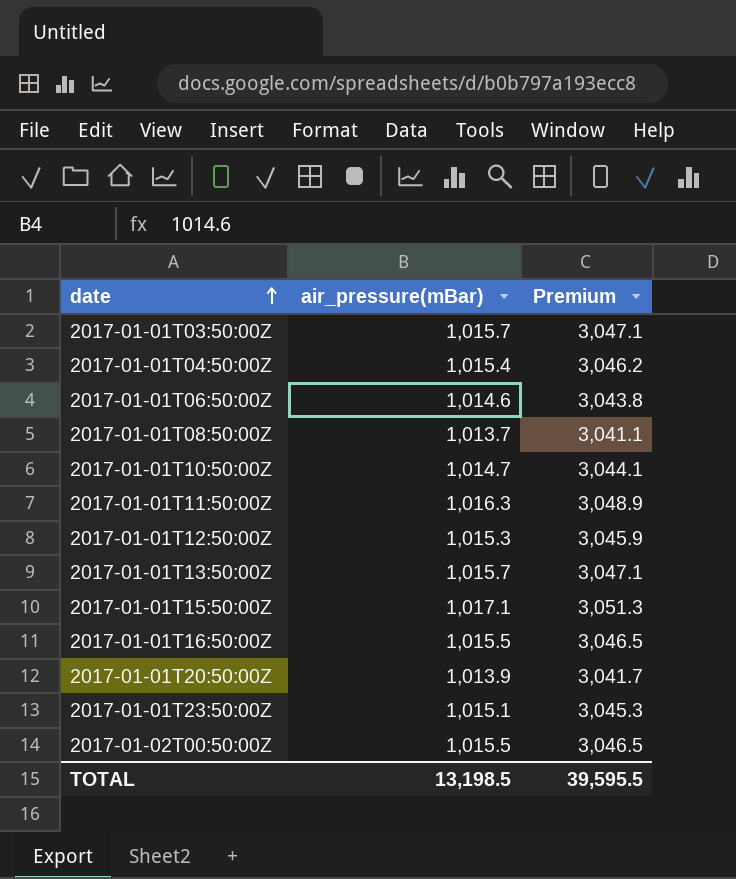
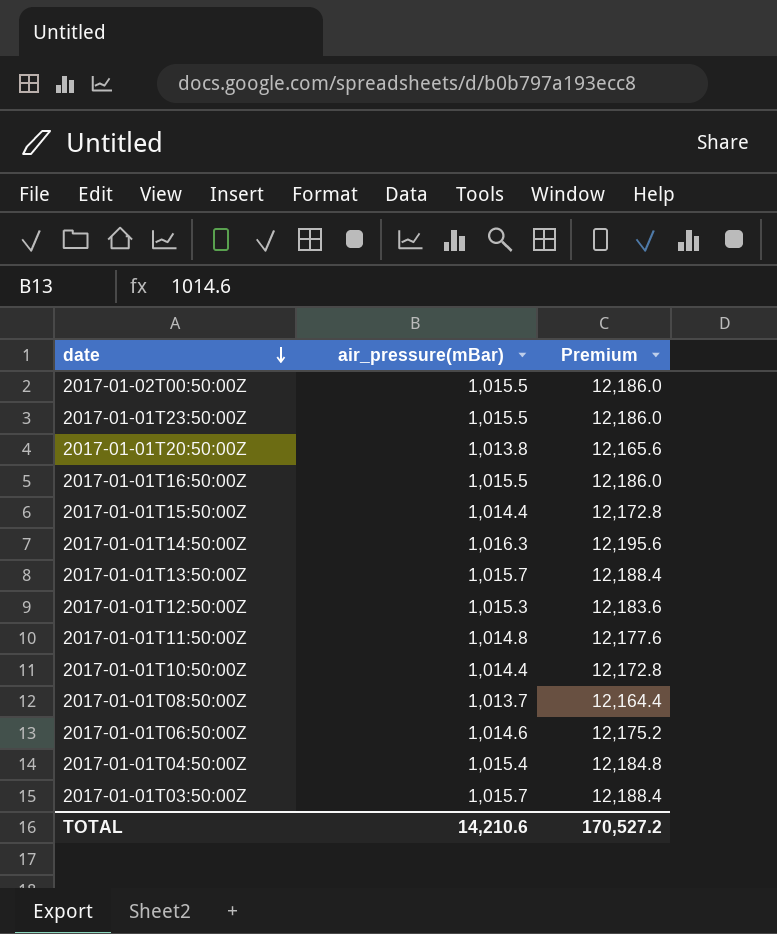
row order: date ascending -> date descending
column Premium | formula: [air_pressure(mBar)] * 3 -> [air_pressure(mBar)] * 12
2017-01-01T23:50:00Z | air_pressure(mBar): 1,015.1 -> 1,015.5
2017-01-01T20:50:00Z | air_pressure(mBar): 1,013.9 -> 1,013.8
2017-01-01T15:50:00Z | air_pressure(mBar): 1,017.1 -> 1,014.4
row 2017-01-01T14:50:00Z: none -> 1,016.3 | 12,195.6
2017-01-01T11:50:00Z | air_pressure(mBar): 1,016.3 -> 1,014.8
2017-01-01T10:50:00Z | air_pressure(mBar): 1,014.7 -> 1,014.4
TOTAL | air_pressure(mBar): 13,198.5 -> 14,210.6
TOTAL | Premium: 39,595.5 -> 170,527.2

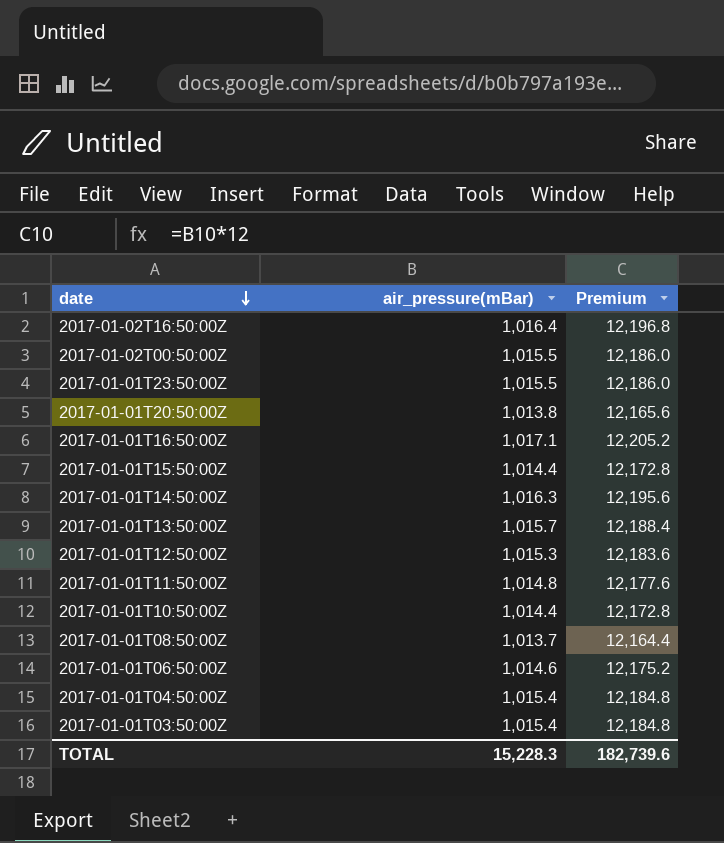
row 2017-01-02T16:50:00Z: none -> 1,016.4 | 12,196.8
2017-01-01T16:50:00Z | air_pressure(mBar): 1,015.5 -> 1,017.1
2017-01-01T16:50:00Z | Premium: 12,186.0 -> 12,205.2
2017-01-01T03:50:00Z | air_pressure(mBar): 1,015.7 -> 1,015.4
2017-01-01T03:50:00Z | Premium: 12,188.4 -> 12,184.8
TOTAL | air_pressure(mBar): 14,210.6 -> 15,228.3
TOTAL | Premium: 170,527.2 -> 182,739.6

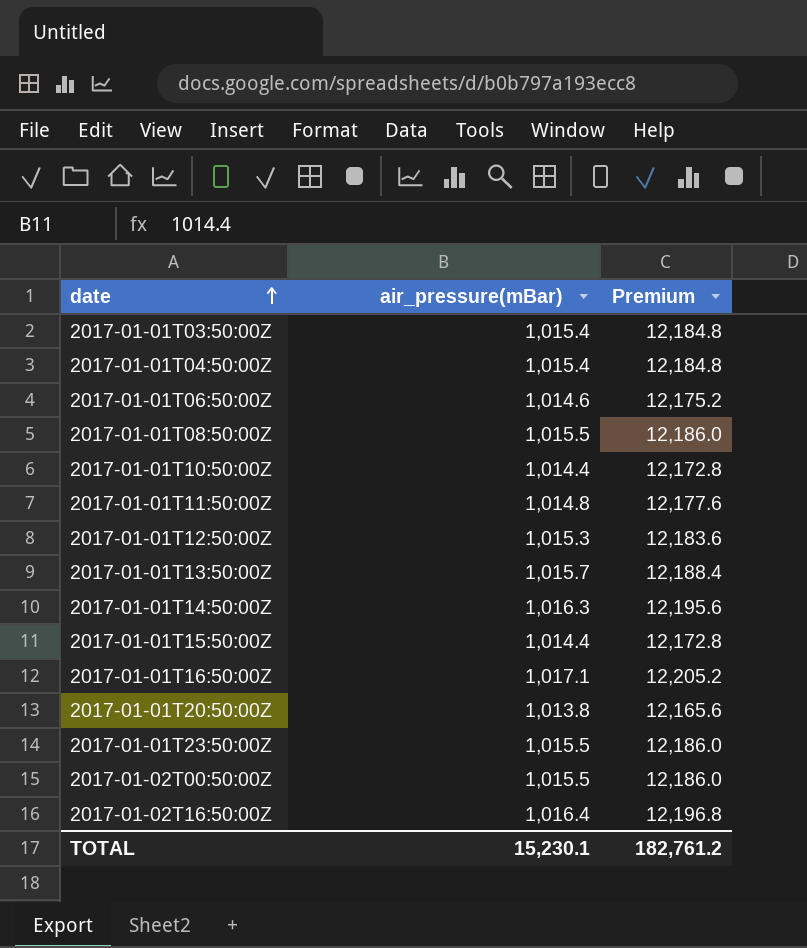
row order: date descending -> date ascending
2017-01-01T08:50:00Z | air_pressure(mBar): 1,013.7 -> 1,015.5
2017-01-01T08:50:00Z | Premium: 12,164.4 -> 12,186.0
TOTAL | air_pressure(mBar): 15,228.3 -> 15,230.1
TOTAL | Premium: 182,739.6 -> 182,761.2

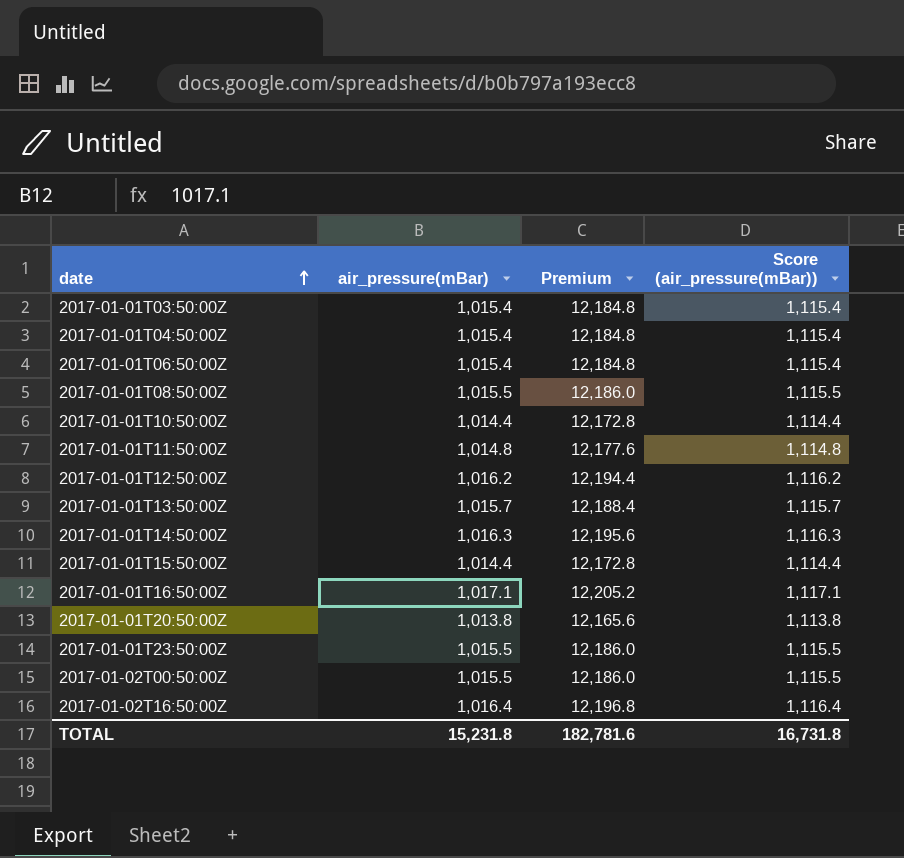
column Score (air_pressure(mBar)) | formula: none -> [air_pressure(mBar)] + 100
2017-01-01T06:50:00Z | air_pressure(mBar): 1,014.6 -> 1,015.4
2017-01-01T06:50:00Z | Premium: 12,175.2 -> 12,184.8
2017-01-01T12:50:00Z | air_pressure(mBar): 1,015.3 -> 1,016.2
2017-01-01T12:50:00Z | Premium: 12,183.6 -> 12,194.4
TOTAL | air_pressure(mBar): 15,230.1 -> 15,231.8
TOTAL | Premium: 182,761.2 -> 182,781.6

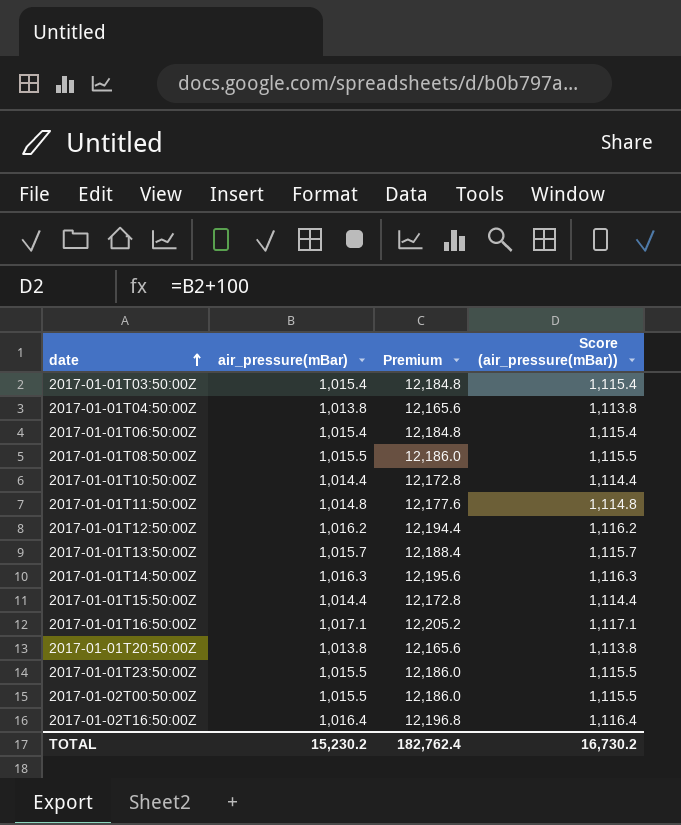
2017-01-01T04:50:00Z | air_pressure(mBar): 1,015.4 -> 1,013.8
2017-01-01T04:50:00Z | Premium: 12,184.8 -> 12,165.6
2017-01-01T04:50:00Z | Score (air_pressure(mBar)): 1,115.4 -> 1,113.8
TOTAL | air_pressure(mBar): 15,231.8 -> 15,230.2
TOTAL | Premium: 182,781.6 -> 182,762.4
TOTAL | Score (air_pressure(mBar)): 16,731.8 -> 16,730.2

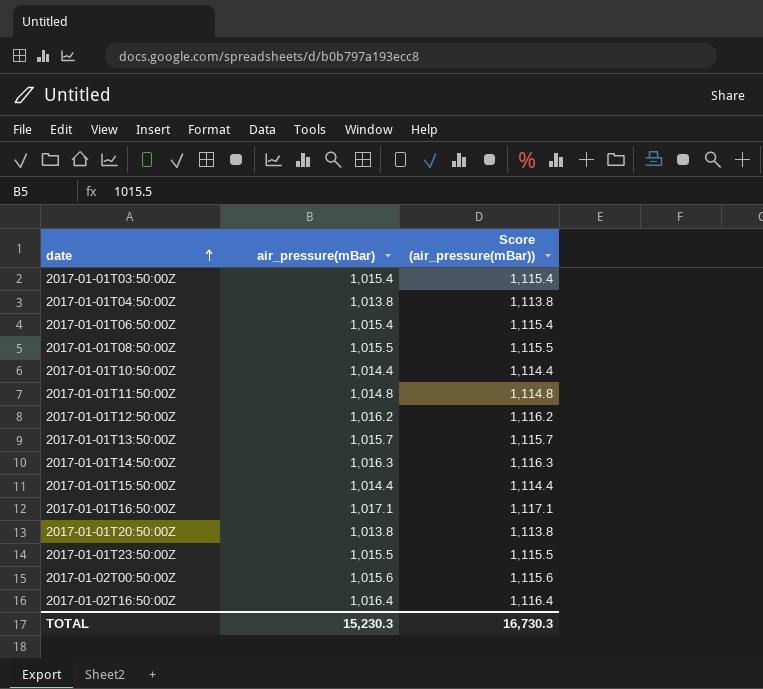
column Premium | formula: [air_pressure(mBar)] * 12 -> none
2017-01-02T00:50:00Z | air_pressure(mBar): 1,015.5 -> 1,015.6
2017-01-02T00:50:00Z | Score (air_pressure(mBar)): 1,115.5 -> 1,115.6
TOTAL | air_pressure(mBar): 15,230.2 -> 15,230.3
TOTAL | Score (air_pressure(mBar)): 16,730.2 -> 16,730.3

